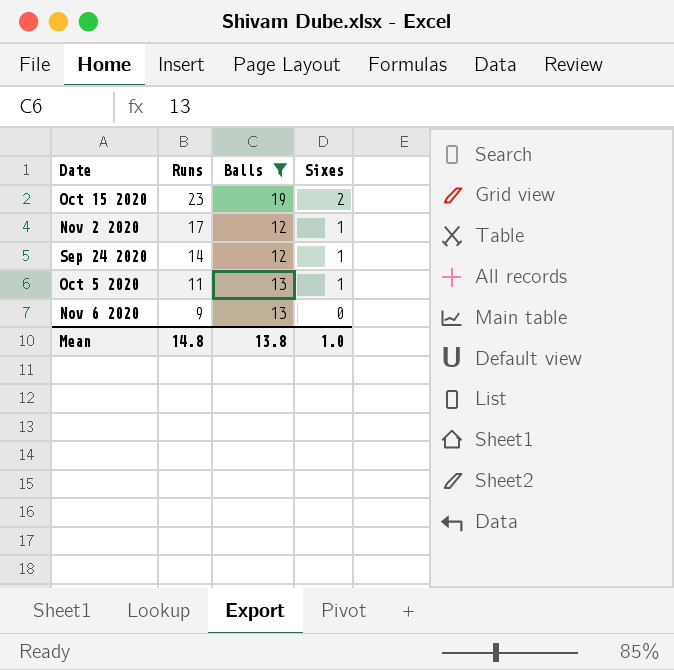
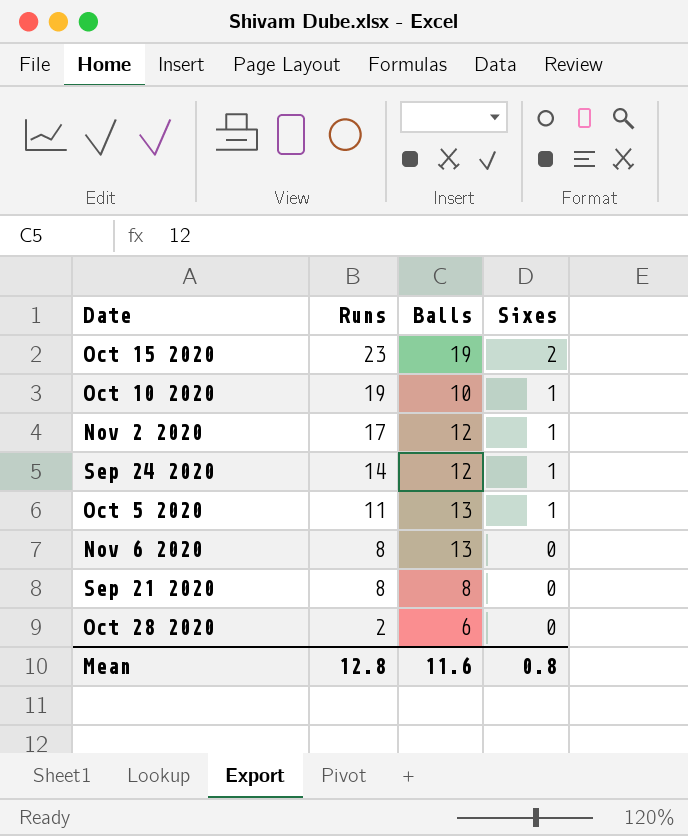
filter: Balls >= 12 -> none
Nov 6 2020 | Runs: 9 -> 8
Mean | Runs: 14.8 -> 12.8
Mean | Balls: 13.8 -> 11.6
Mean | Sixes: 1.0 -> 0.8

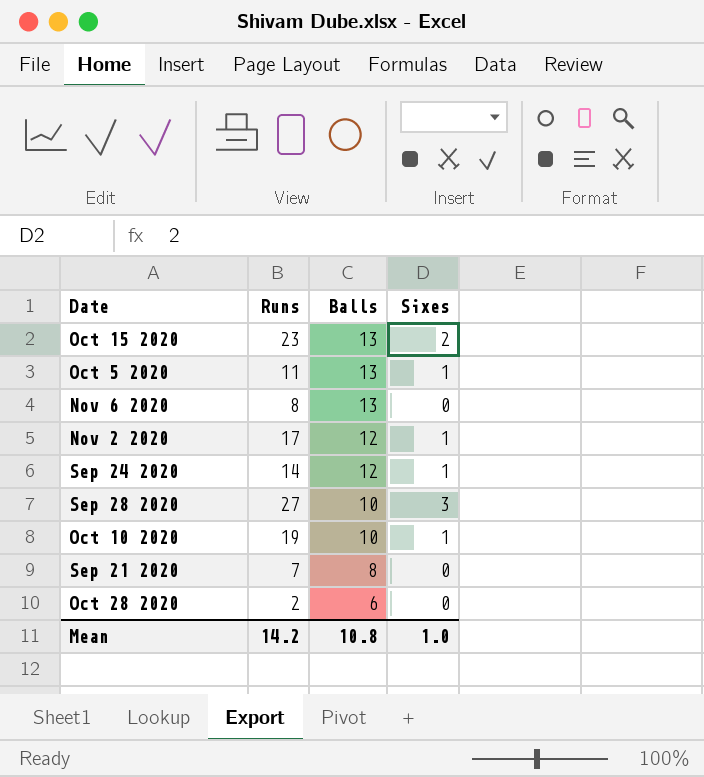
row order: Runs descending -> Balls descending
Oct 15 2020 | Balls: 19 -> 13
row Sep 28 2020: none -> 27 | 10 | 3
Sep 21 2020 | Runs: 8 -> 7
Mean | Runs: 12.8 -> 14.2
Mean | Balls: 11.6 -> 10.8
Mean | Sixes: 0.8 -> 1.0

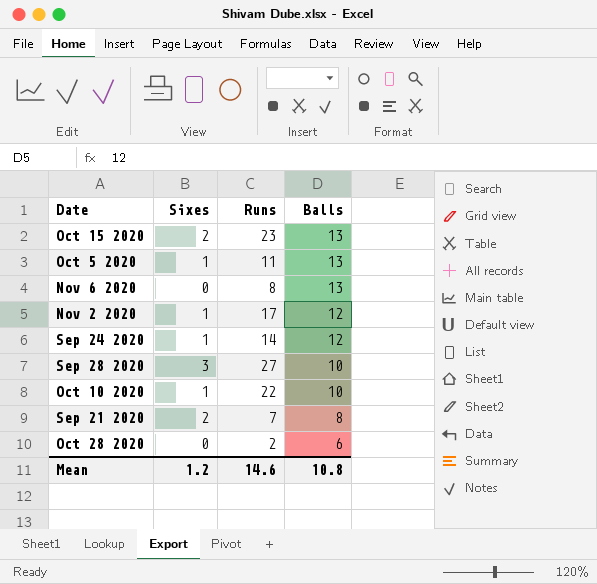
column Sixes | position: 4 -> 2
Oct 10 2020 | Runs: 19 -> 22
Sep 21 2020 | Sixes: 0 -> 2
Mean | Sixes: 1.0 -> 1.2
Mean | Runs: 14.2 -> 14.6

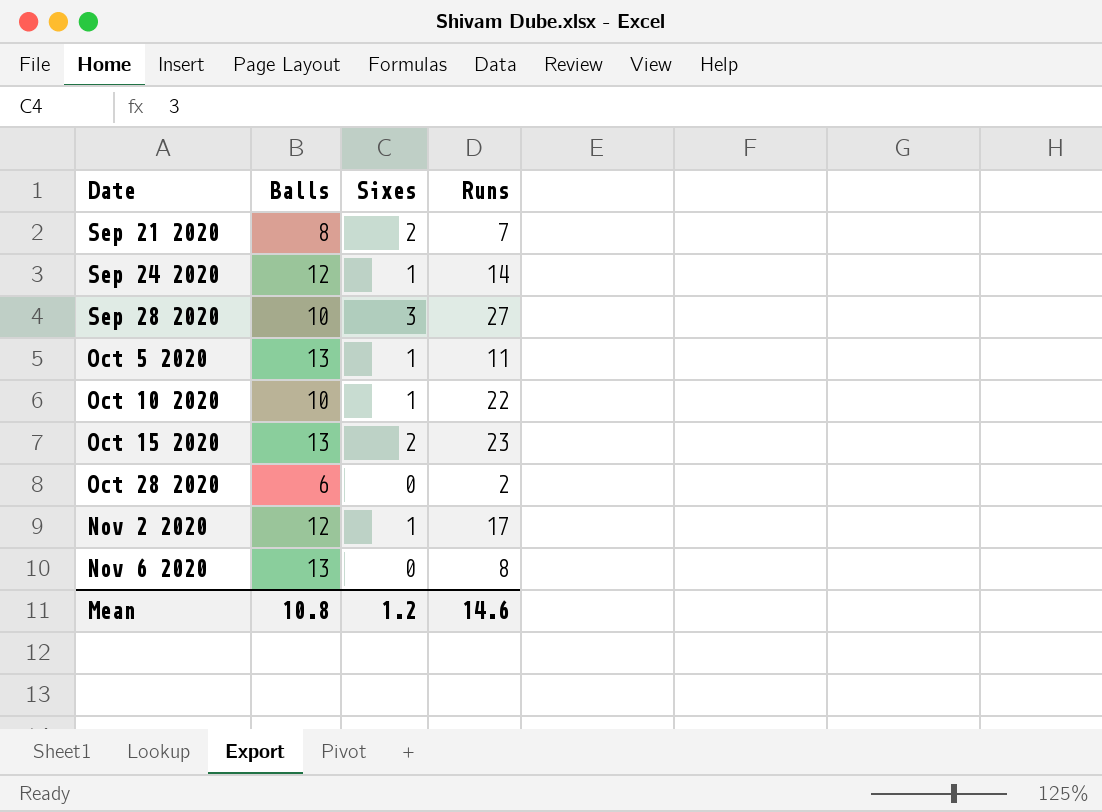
row order: Balls descending -> Date ascending
column Balls | position: 4 -> 2

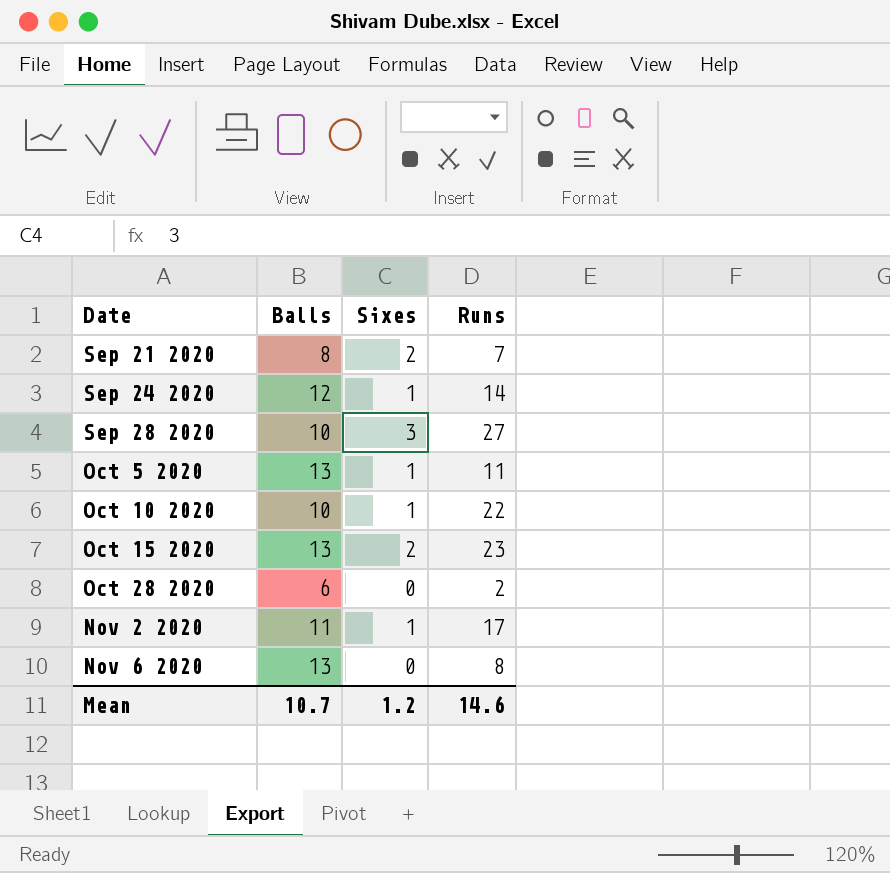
Nov 2 2020 | Balls: 12 -> 11
Mean | Balls: 10.8 -> 10.7

